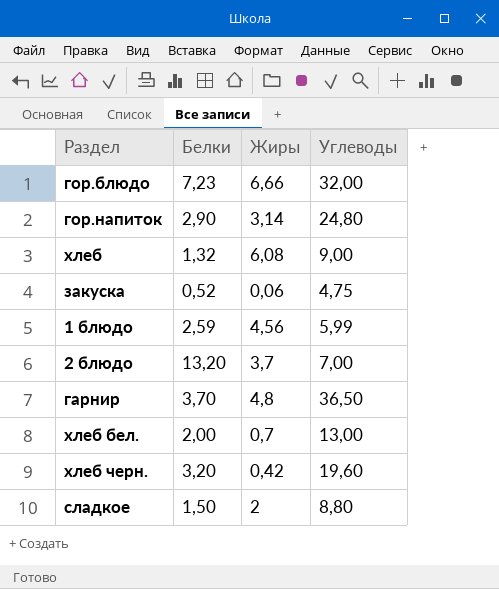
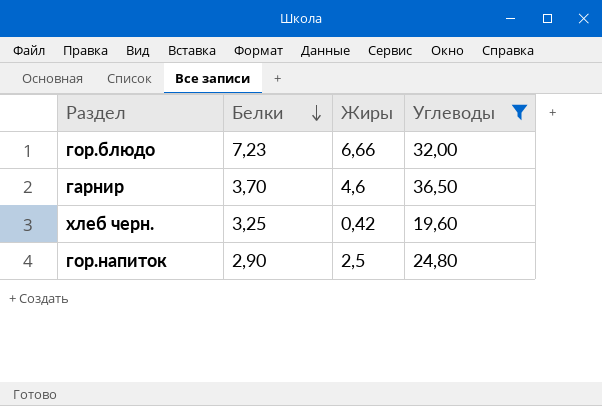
filter: none -> Углеводы >= 19,60
row order: none -> Белки descending
гарнир | Жиры: 4,8 -> 4,6
хлеб черн. | Белки: 3,20 -> 3,25
гор.напиток | Жиры: 3,14 -> 2,5

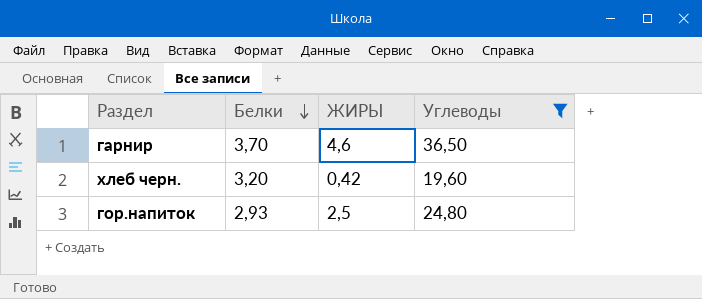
column name: Жиры -> ЖИРЫ
row гор.блюдо: 7,23 | 6,66 | 32,00 -> none
хлеб черн. | Белки: 3,25 -> 3,20
гор.напиток | Белки: 2,90 -> 2,93

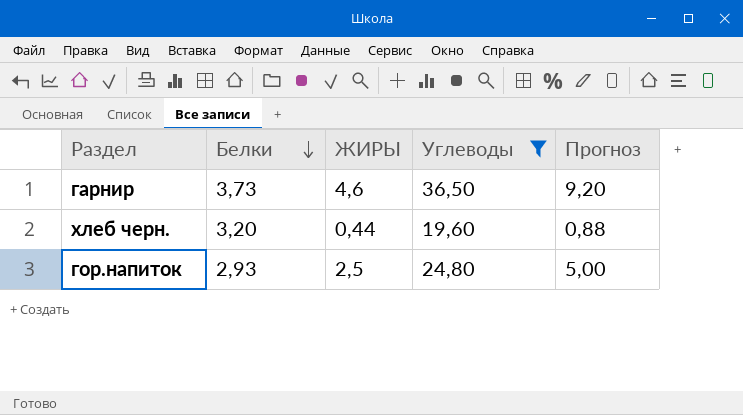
column Прогноз | formula: none -> [ЖИРЫ] * 2
гарнир | Белки: 3,70 -> 3,73
хлеб черн. | ЖИРЫ: 0,42 -> 0,44

